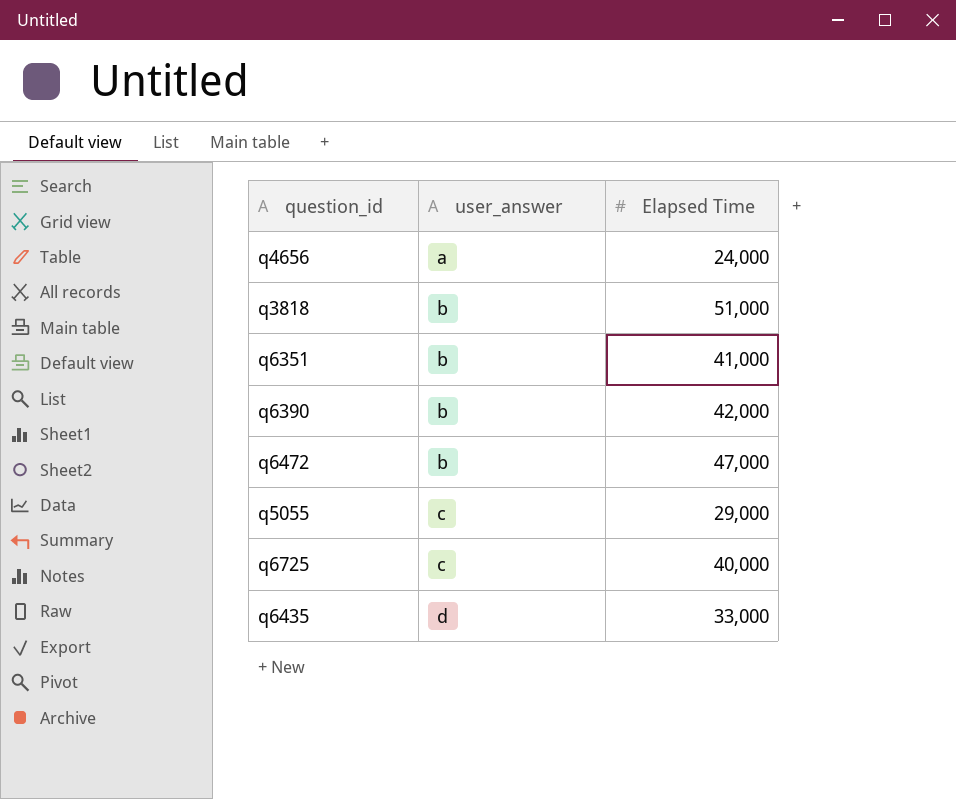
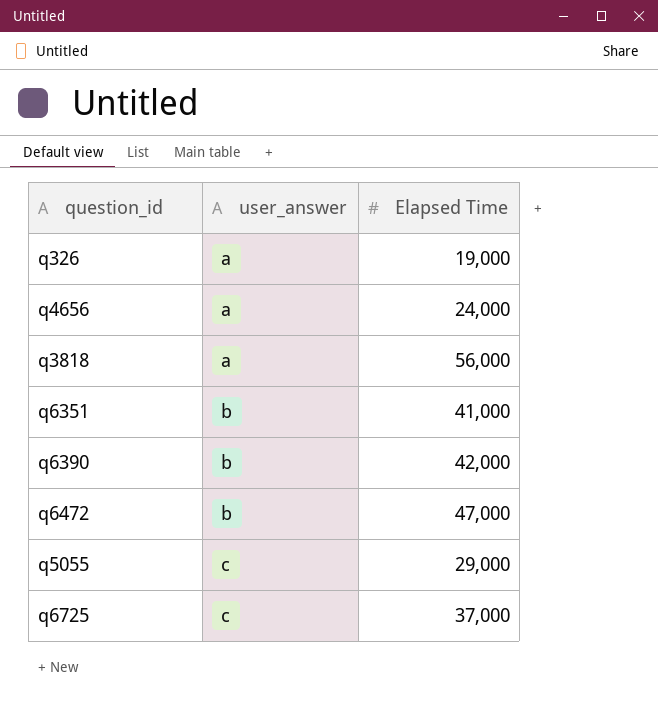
row q6435: d | 33,000 -> none
row q326: none -> a | 19,000
q3818 | user_answer: b -> a
q3818 | Elapsed Time: 51,000 -> 56,000
q6725 | Elapsed Time: 40,000 -> 37,000

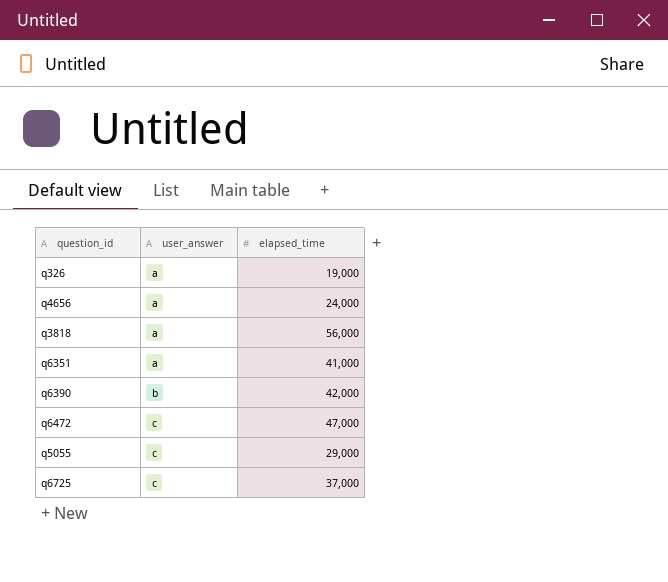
column name: Elapsed Time -> elapsed_time
q6351 | user_answer: b -> a
q6472 | user_answer: b -> c

